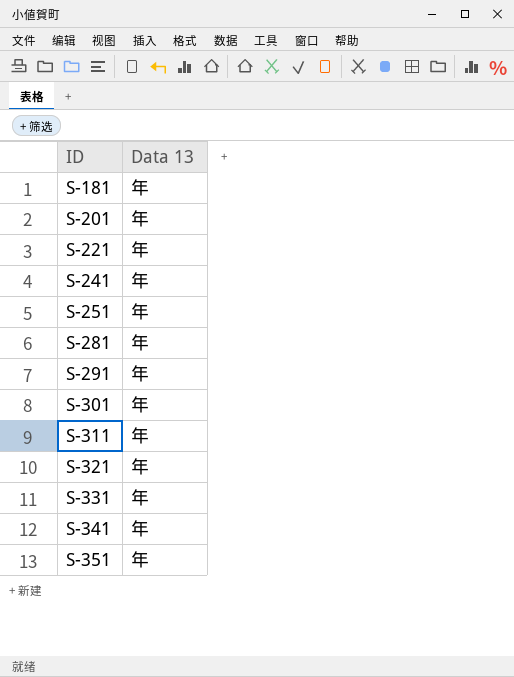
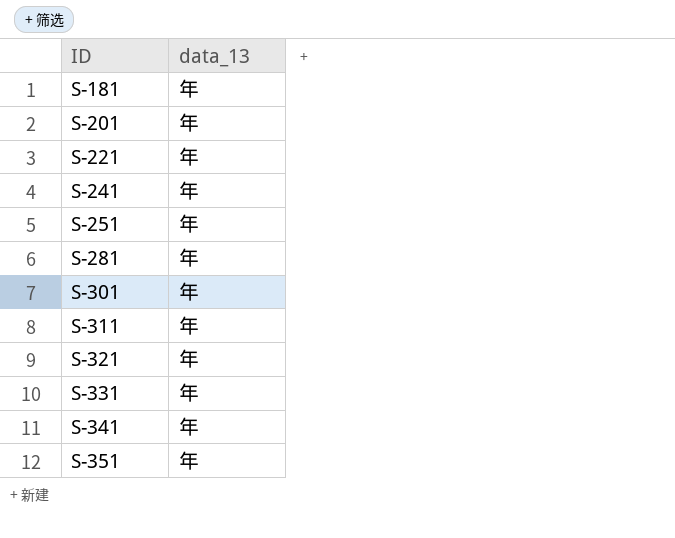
column name: Data 13 -> data_13
row S-291: 年 -> none

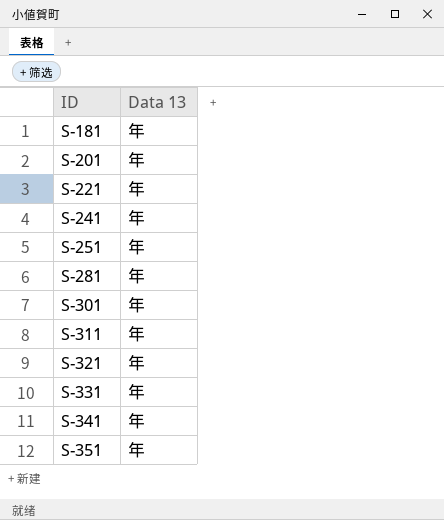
column name: data_13 -> Data 13

